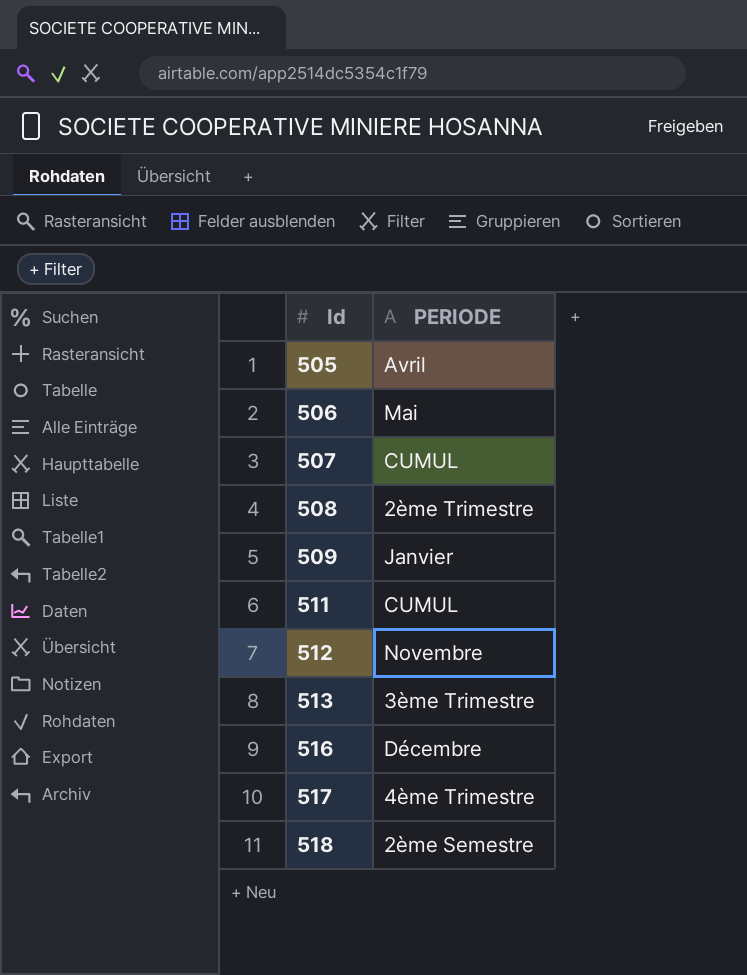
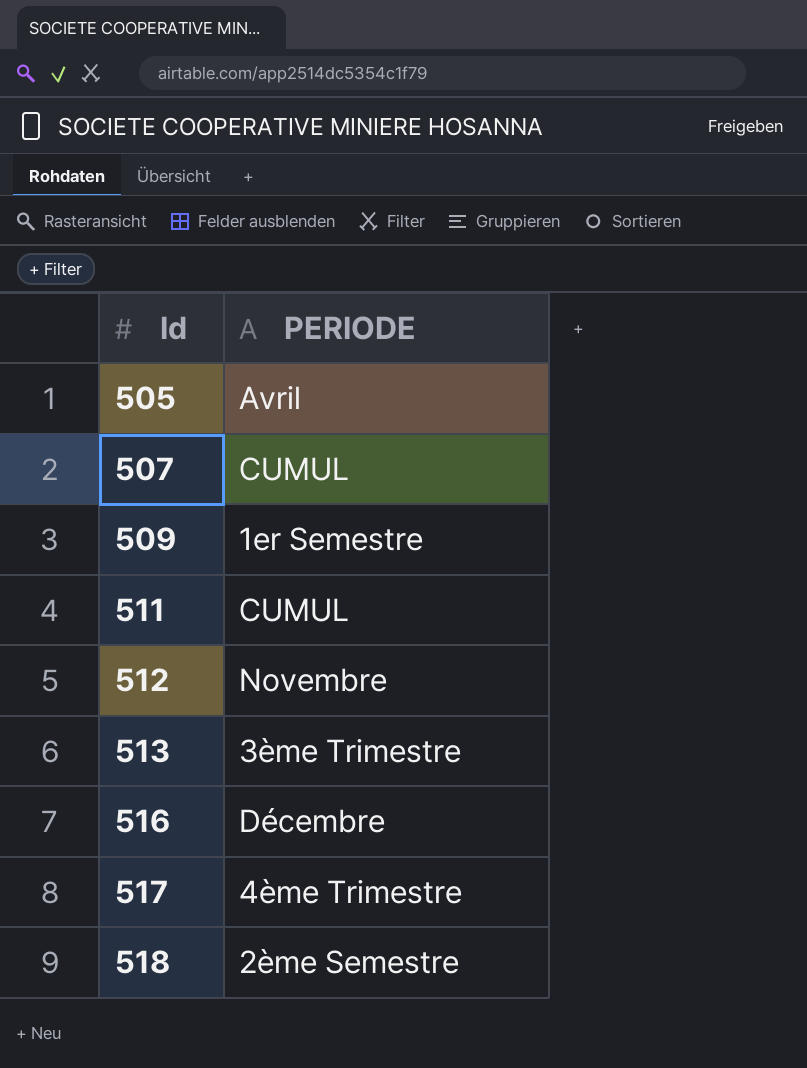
row 506: Mai -> none
row 508: 2ème Trimestre -> none
509 | PERIODE: Janvier -> 1er Semestre

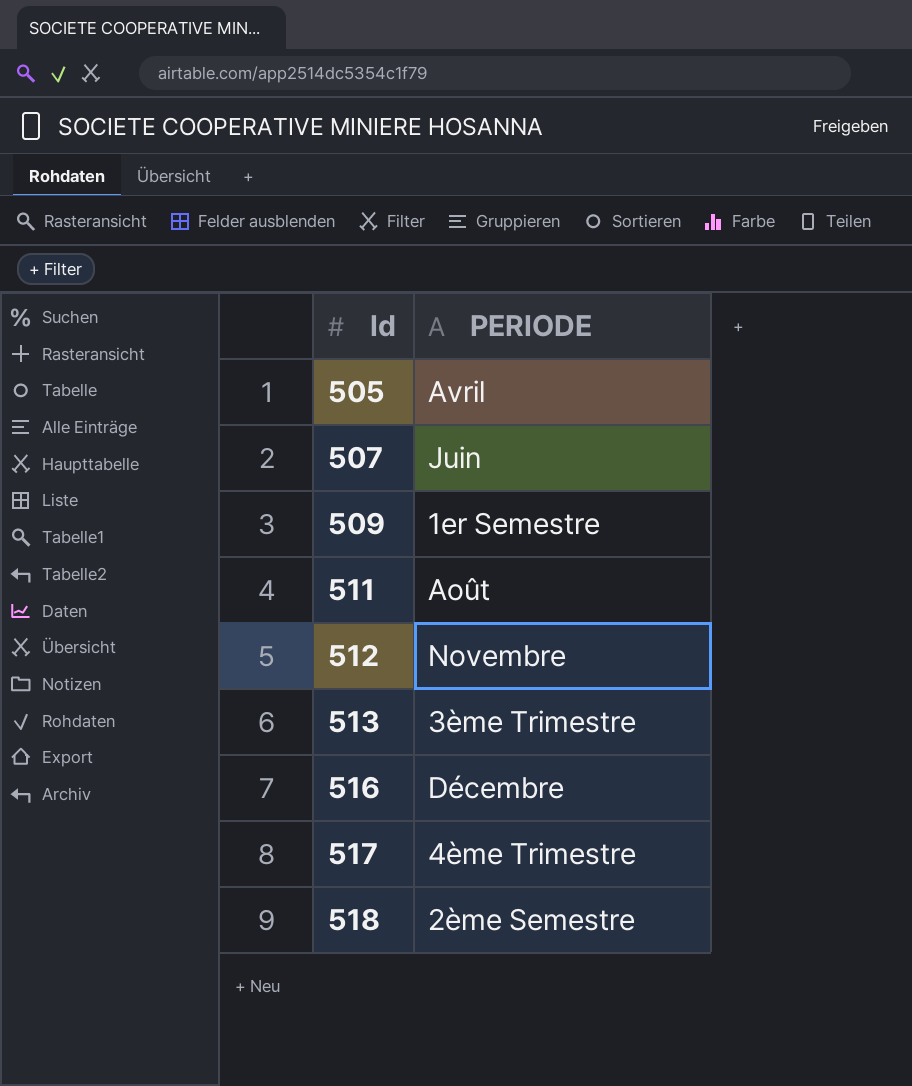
507 | PERIODE: CUMUL -> Juin
511 | PERIODE: CUMUL -> Août

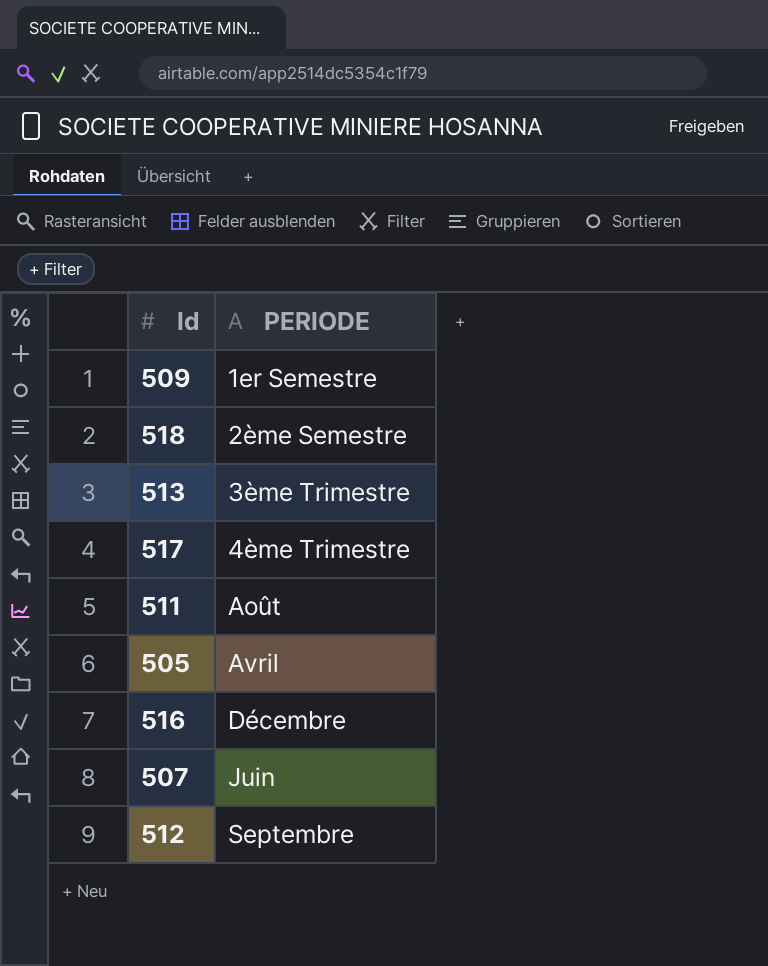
row order: Id ascending -> PERIODE ascending
512 | PERIODE: Novembre -> Septembre

